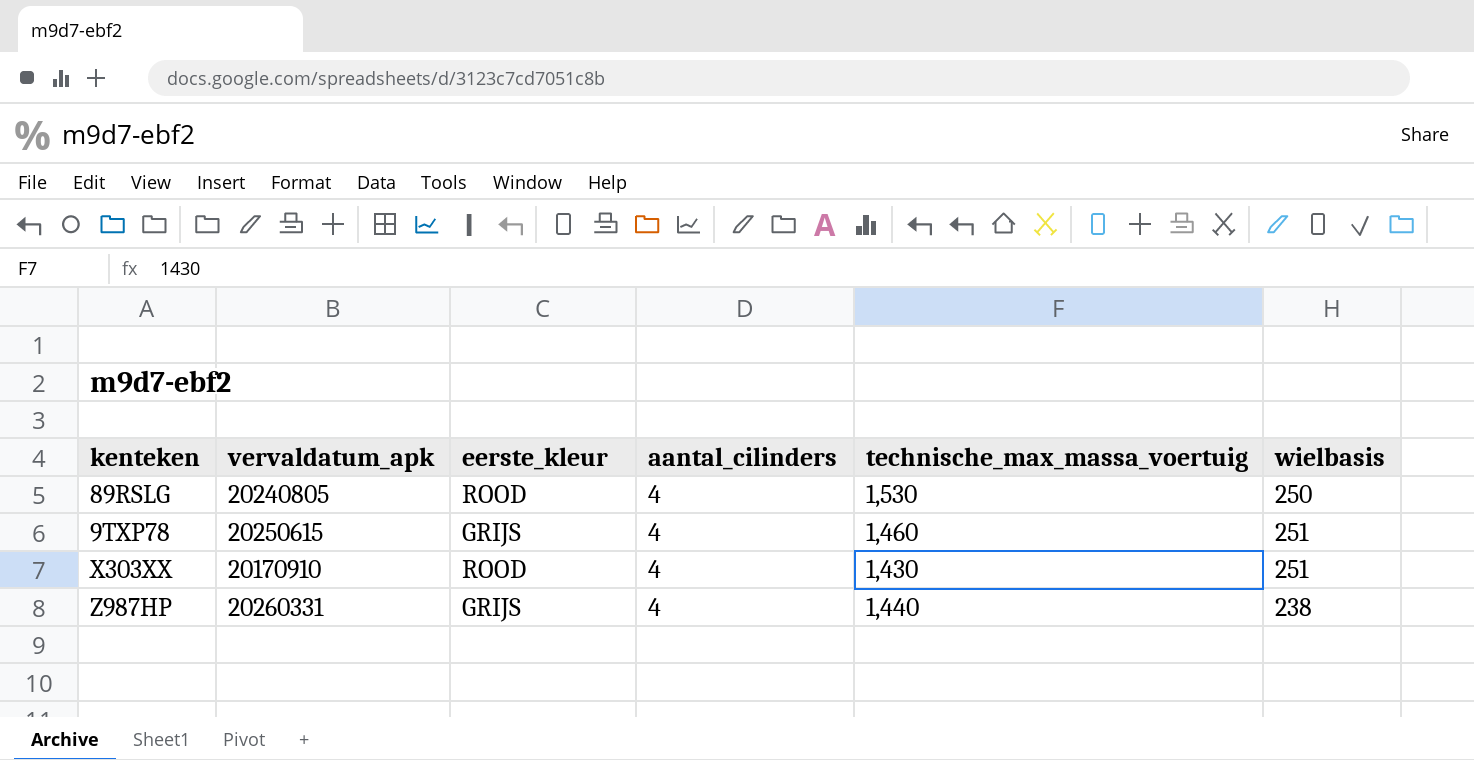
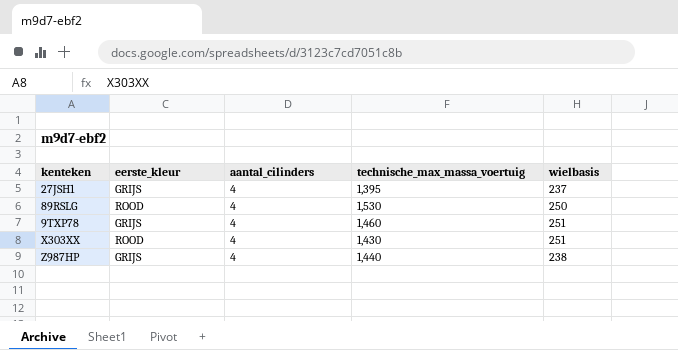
column vervaldatum_apk | position: 2 -> none
row 27JSH1: none -> GRIJS | 4 | 1,395 | 237

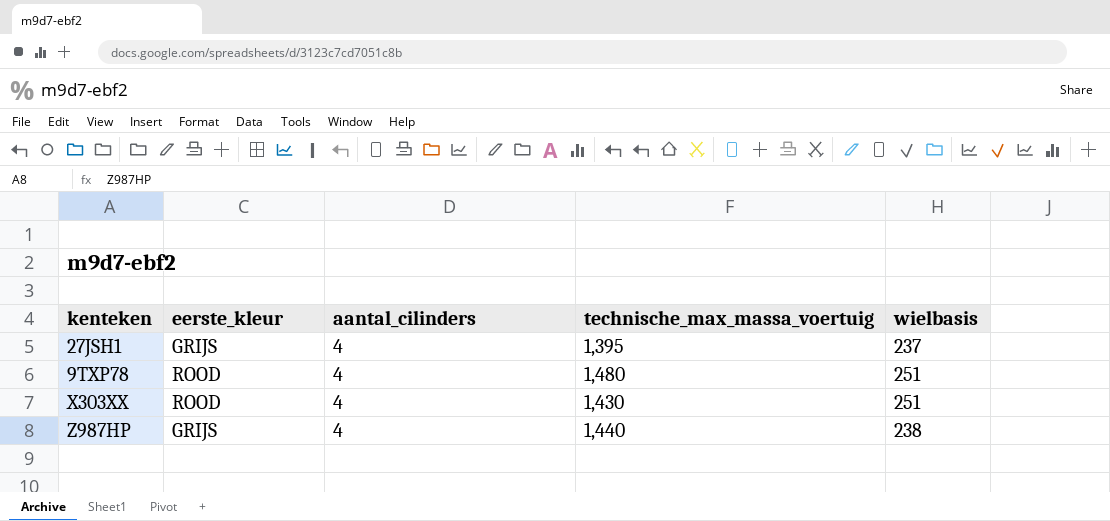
row 89RSLG: ROOD | 4 | 1,530 | 250 -> none
9TXP78 | eerste_kleur: GRIJS -> ROOD
9TXP78 | technische_max_massa_voertuig: 1,460 -> 1,480

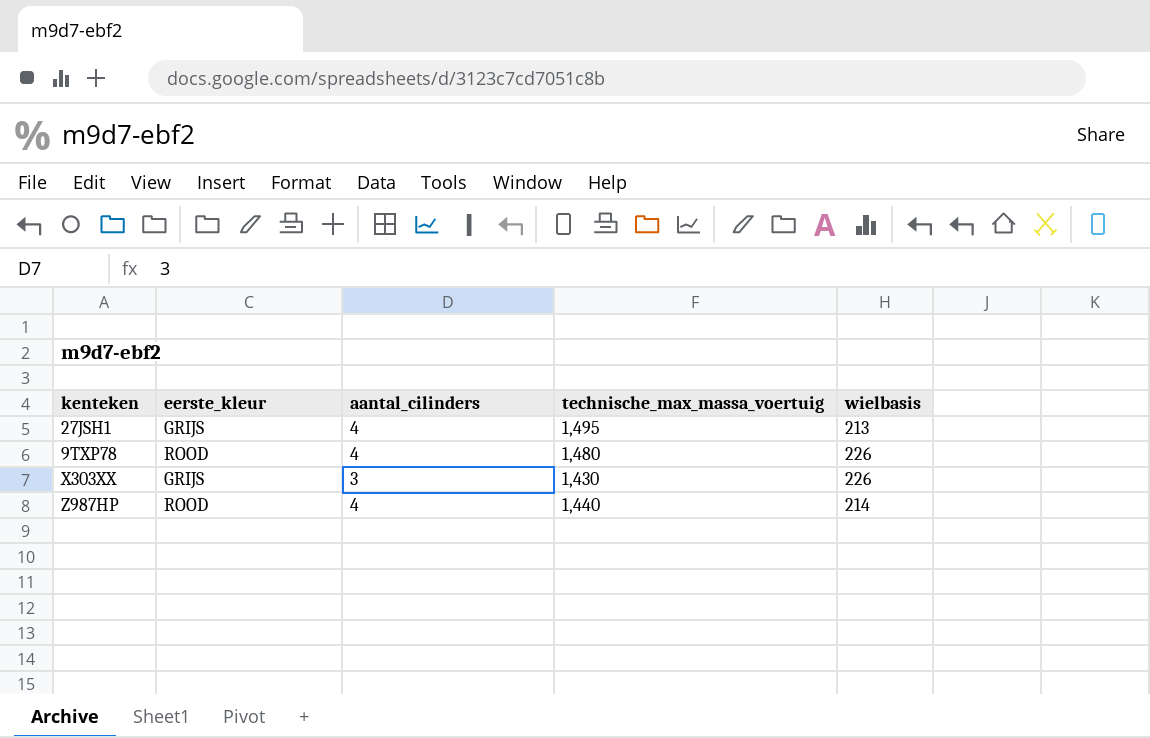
27JSH1 | technische_max_massa_voertuig: 1,395 -> 1,495
27JSH1 | wielbasis: 237 -> 213
9TXP78 | wielbasis: 251 -> 226
X303XX | eerste_kleur: ROOD -> GRIJS
X303XX | aantal_cilinders: 4 -> 3
X303XX | wielbasis: 251 -> 226
Z987HP | eerste_kleur: GRIJS -> ROOD
Z987HP | wielbasis: 238 -> 214

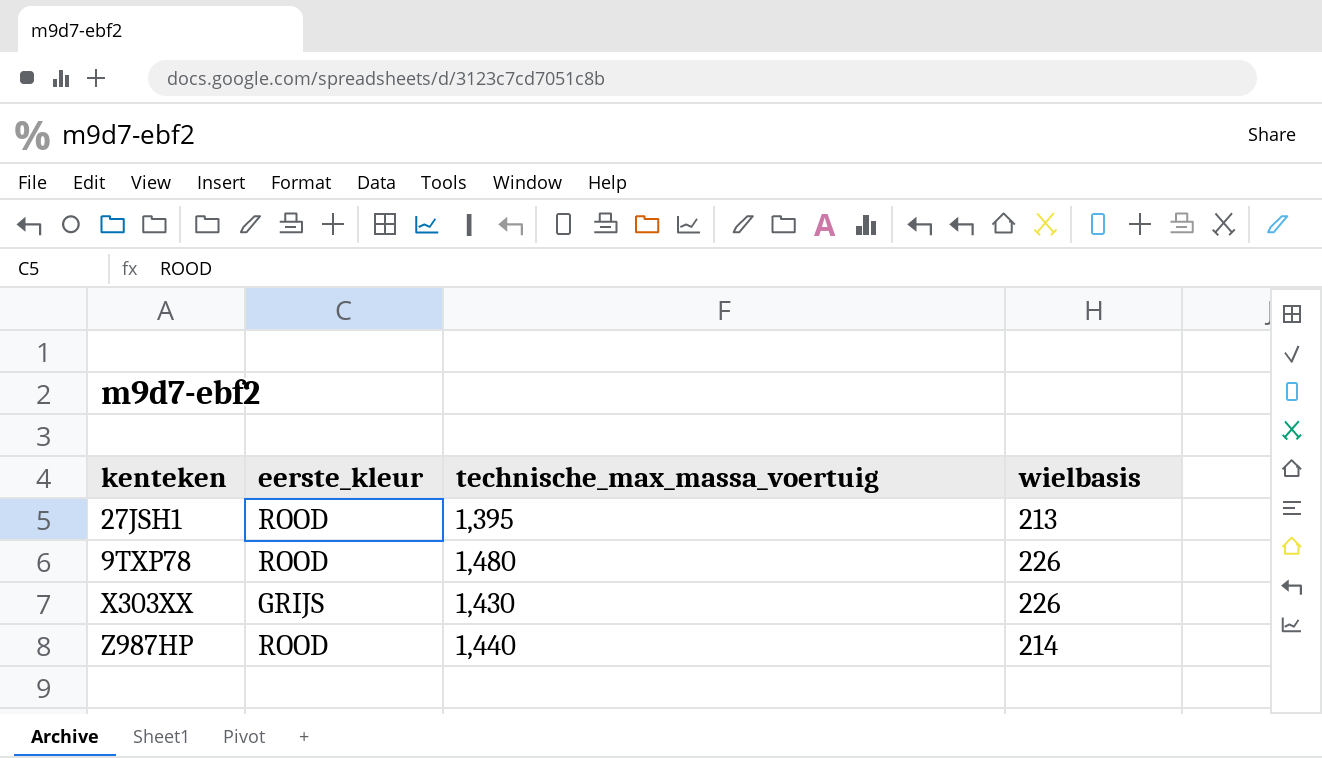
column aantal_cilinders | position: 3 -> none
27JSH1 | eerste_kleur: GRIJS -> ROOD
27JSH1 | technische_max_massa_voertuig: 1,495 -> 1,395

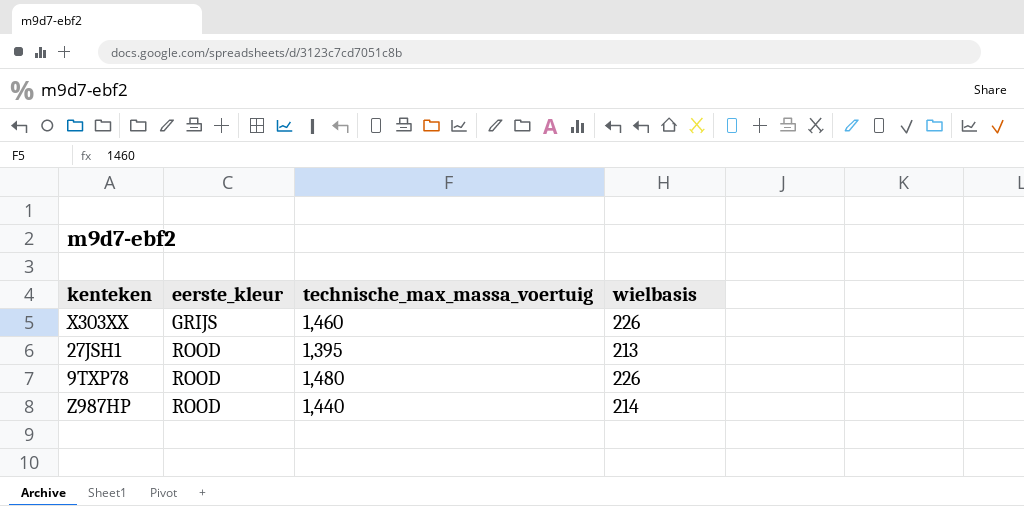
row order: none -> eerste_kleur ascending
X303XX | technische_max_massa_voertuig: 1,430 -> 1,460

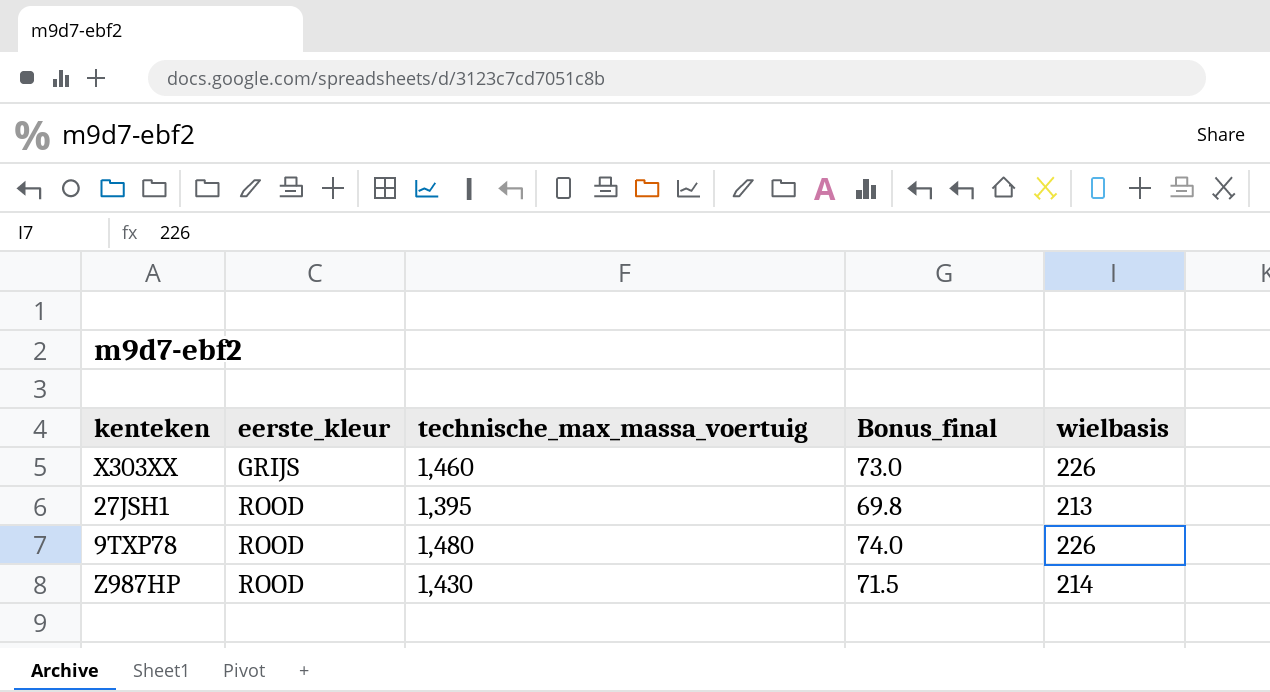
column Bonus_final | formula: none -> [technische_max_massa_voertuig] * 0.05
Z987HP | technische_max_massa_voertuig: 1,440 -> 1,430

